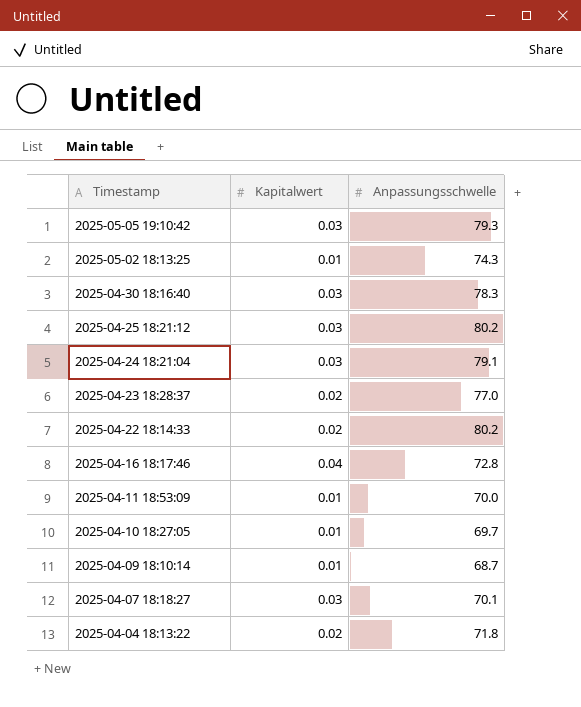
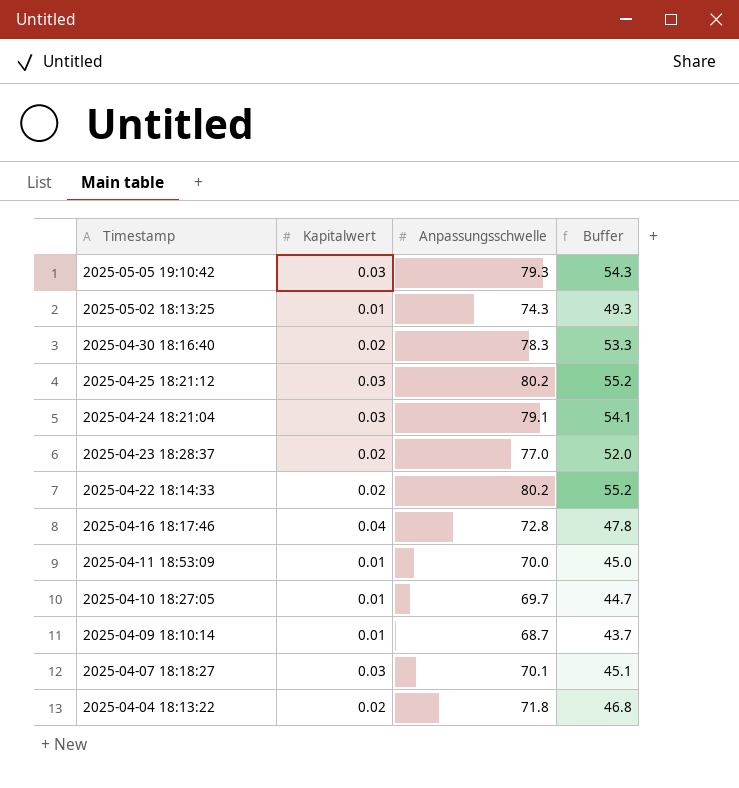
column Buffer | formula: none -> [Anpassungsschwelle] - 25
2025-04-30 18:16:40 | Kapitalwert: 0.03 -> 0.02

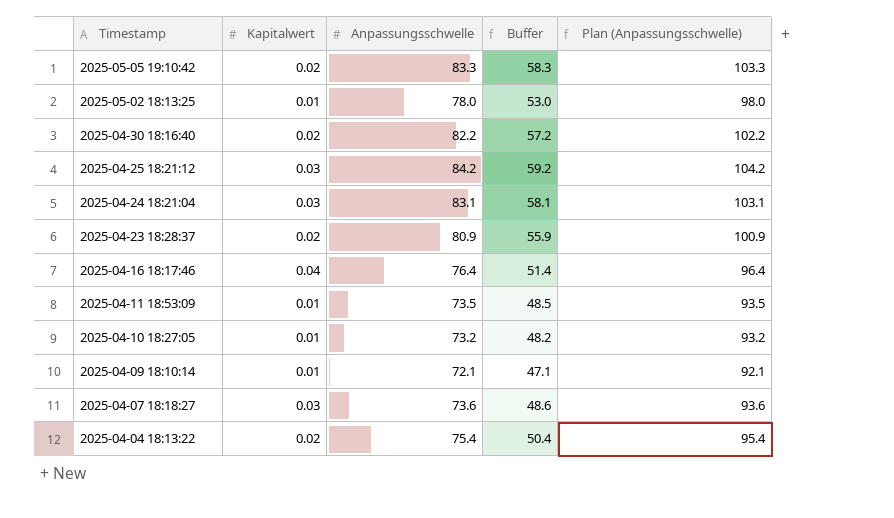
column Plan (Anpassungsschwelle) | formula: none -> [Anpassungsschwelle] + 20
row 2025-04-22 18:14:33: 0.02 | 80.2 | 55.2 -> none
2025-05-05 19:10:42 | Kapitalwert: 0.03 -> 0.02
2025-05-05 19:10:42 | Anpassungsschwelle: 79.3 -> 83.3
2025-05-05 19:10:42 | Buffer: 54.3 -> 58.3
2025-05-02 18:13:25 | Anpassungsschwelle: 74.3 -> 78.0
2025-05-02 18:13:25 | Buffer: 49.3 -> 53.0
2025-04-30 18:16:40 | Anpassungsschwelle: 78.3 -> 82.2
2025-04-30 18:16:40 | Buffer: 53.3 -> 57.2
2025-04-25 18:21:12 | Anpassungsschwelle: 80.2 -> 84.2
2025-04-25 18:21:12 | Buffer: 55.2 -> 59.2
2025-04-24 18:21:04 | Anpassungsschwelle: 79.1 -> 83.1
2025-04-24 18:21:04 | Buffer: 54.1 -> 58.1
2025-04-23 18:28:37 | Anpassungsschwelle: 77.0 -> 80.9
2025-04-23 18:28:37 | Buffer: 52.0 -> 55.9
2025-04-16 18:17:46 | Anpassungsschwelle: 72.8 -> 76.4
2025-04-16 18:17:46 | Buffer: 47.8 -> 51.4
2025-04-11 18:53:09 | Anpassungsschwelle: 70.0 -> 73.5
2025-04-11 18:53:09 | Buffer: 45.0 -> 48.5
2025-04-10 18:27:05 | Anpassungsschwelle: 69.7 -> 73.2
2025-04-10 18:27:05 | Buffer: 44.7 -> 48.2
2025-04-09 18:10:14 | Anpassungsschwelle: 68.7 -> 72.1
2025-04-09 18:10:14 | Buffer: 43.7 -> 47.1
2025-04-07 18:18:27 | Anpassungsschwelle: 70.1 -> 73.6
2025-04-07 18:18:27 | Buffer: 45.1 -> 48.6
2025-04-04 18:13:22 | Anpassungsschwelle: 71.8 -> 75.4
2025-04-04 18:13:22 | Buffer: 46.8 -> 50.4

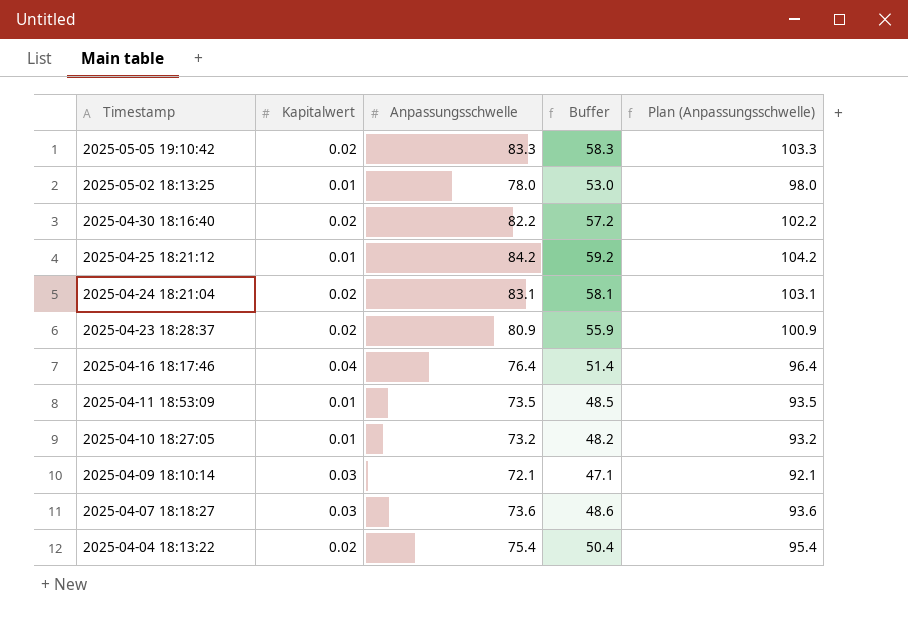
2025-04-25 18:21:12 | Kapitalwert: 0.03 -> 0.01
2025-04-24 18:21:04 | Kapitalwert: 0.03 -> 0.02
2025-04-09 18:10:14 | Kapitalwert: 0.01 -> 0.03

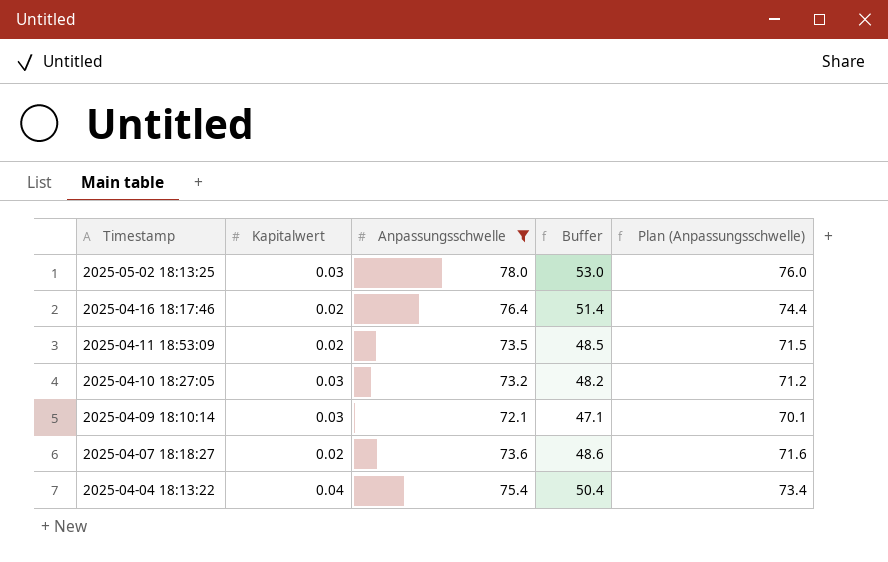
filter: none -> Anpassungsschwelle <= 78.0
column Plan (Anpassungsschwelle) | formula: [Anpassungsschwelle] + 20 -> [Anpassungsschwelle] - 2
2025-05-02 18:13:25 | Kapitalwert: 0.01 -> 0.03
2025-04-16 18:17:46 | Kapitalwert: 0.04 -> 0.02
2025-04-11 18:53:09 | Kapitalwert: 0.01 -> 0.02
2025-04-10 18:27:05 | Kapitalwert: 0.01 -> 0.03
2025-04-07 18:18:27 | Kapitalwert: 0.03 -> 0.02
2025-04-04 18:13:22 | Kapitalwert: 0.02 -> 0.04

